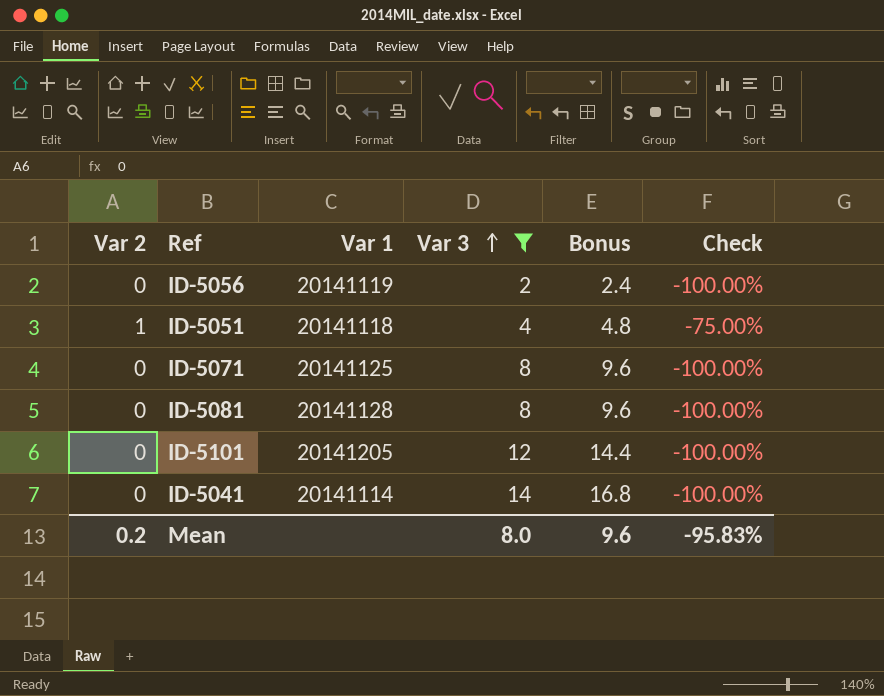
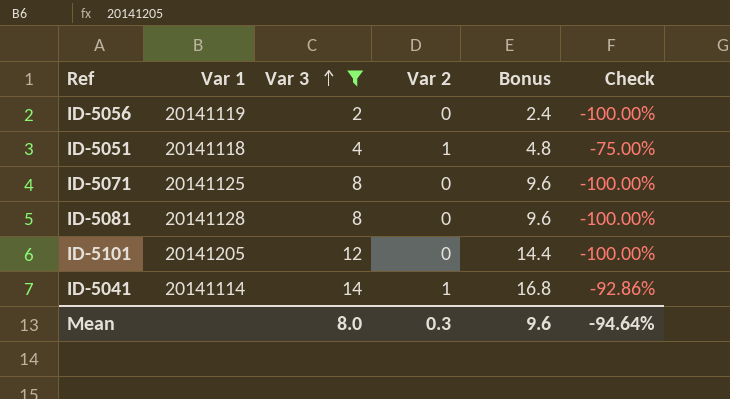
column Var 2 | position: 1 -> 4
ID-5041 | Var 2: 0 -> 1
ID-5041 | Check: -100.00% -> -92.86%
Mean | Var 2: 0.2 -> 0.3
Mean | Check: -95.83% -> -94.64%

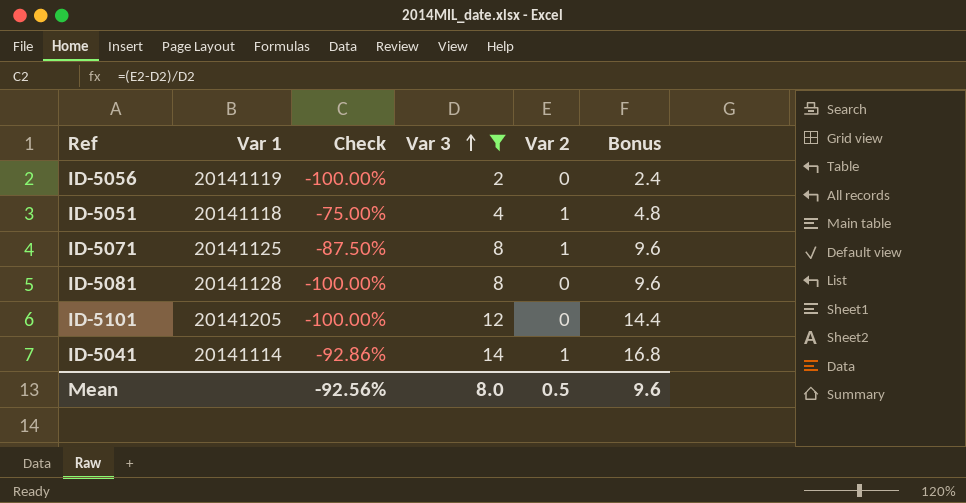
column Check | position: 6 -> 3
ID-5071 | Check: -100.00% -> -87.50%
ID-5071 | Var 2: 0 -> 1
Mean | Check: -94.64% -> -92.56%
Mean | Var 2: 0.3 -> 0.5

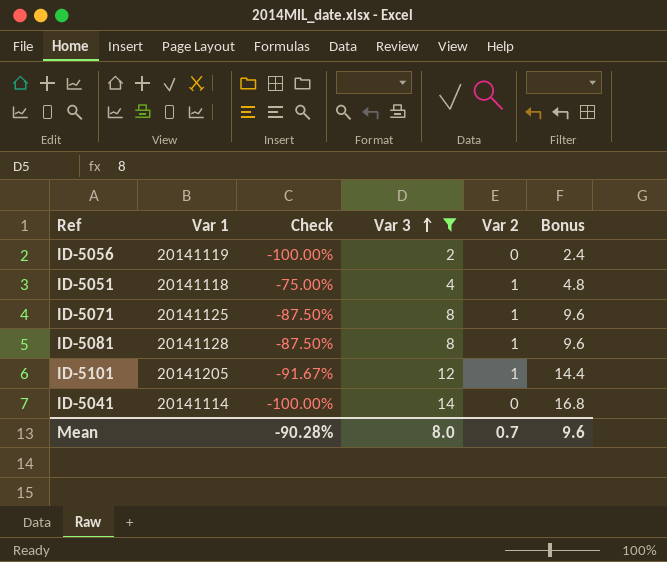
ID-5081 | Check: -100.00% -> -87.50%
ID-5081 | Var 2: 0 -> 1
ID-5101 | Check: -100.00% -> -91.67%
ID-5101 | Var 2: 0 -> 1
ID-5041 | Check: -92.86% -> -100.00%
ID-5041 | Var 2: 1 -> 0
Mean | Check: -92.56% -> -90.28%
Mean | Var 2: 0.5 -> 0.7

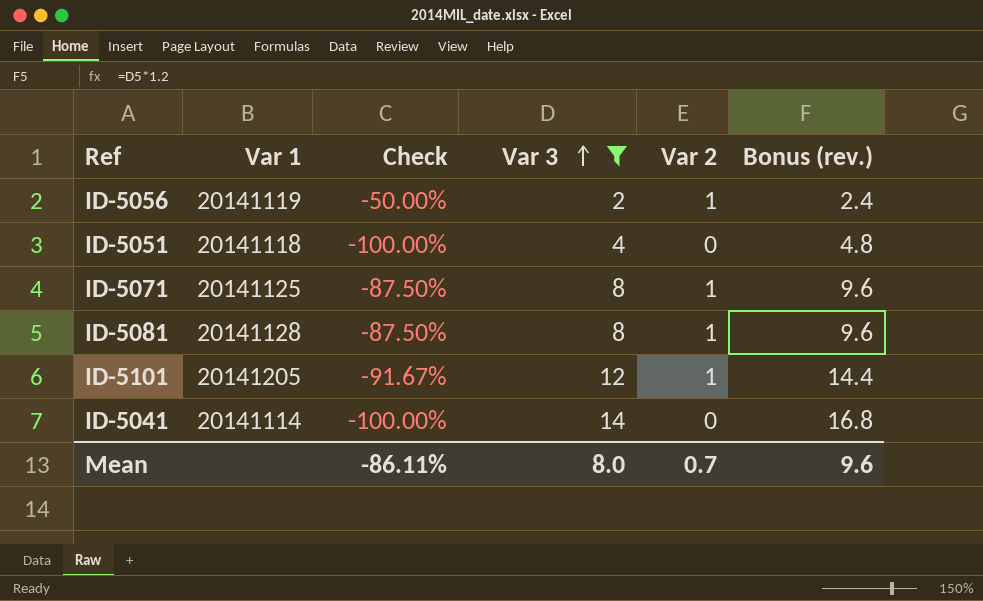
column name: Bonus -> Bonus (rev.)
ID-5056 | Check: -100.00% -> -50.00%
ID-5056 | Var 2: 0 -> 1
ID-5051 | Check: -75.00% -> -100.00%
ID-5051 | Var 2: 1 -> 0
Mean | Check: -90.28% -> -86.11%

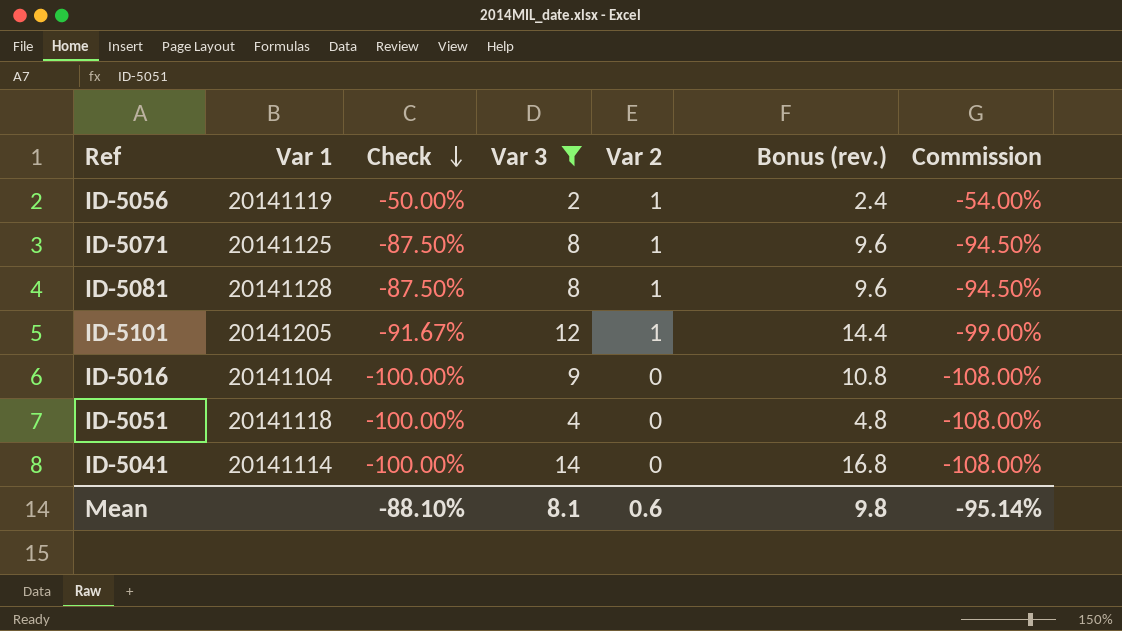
row order: Var 3 ascending -> Check descending
column Commission | formula: none -> [Check] * 1.08
row ID-5016: none -> 20141104 | -100.00% | 9 | 0 | 10.8 | -108.00%
Mean | Check: -86.11% -> -88.10%
Mean | Var 3: 8.0 -> 8.1
Mean | Var 2: 0.7 -> 0.6
Mean | Bonus (rev.): 9.6 -> 9.8

